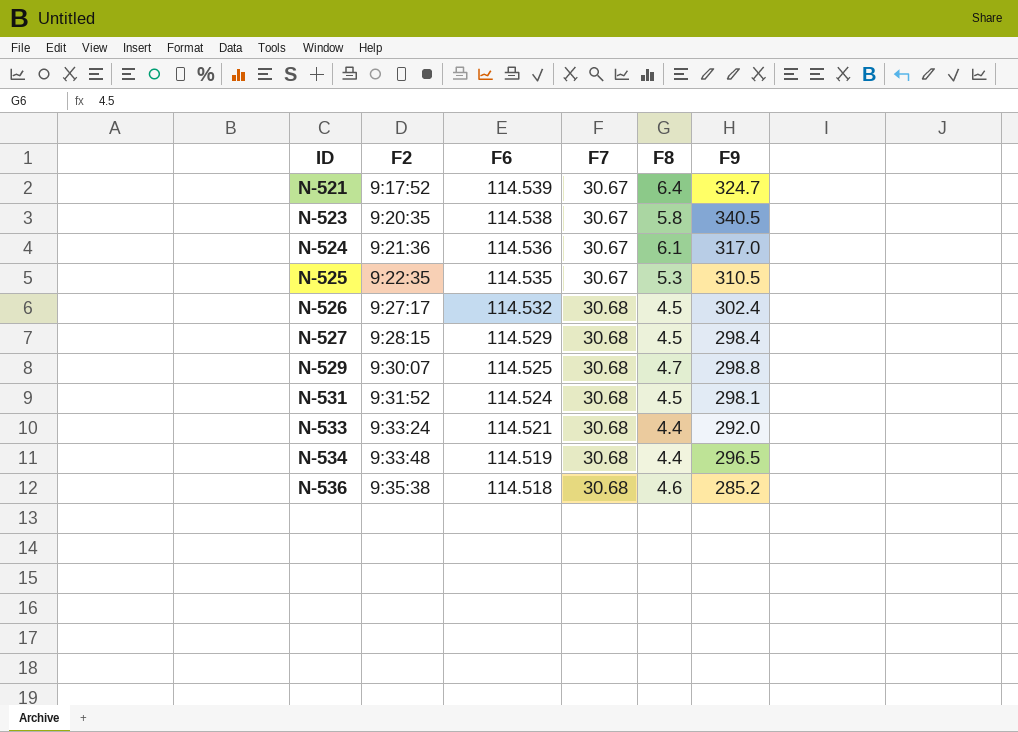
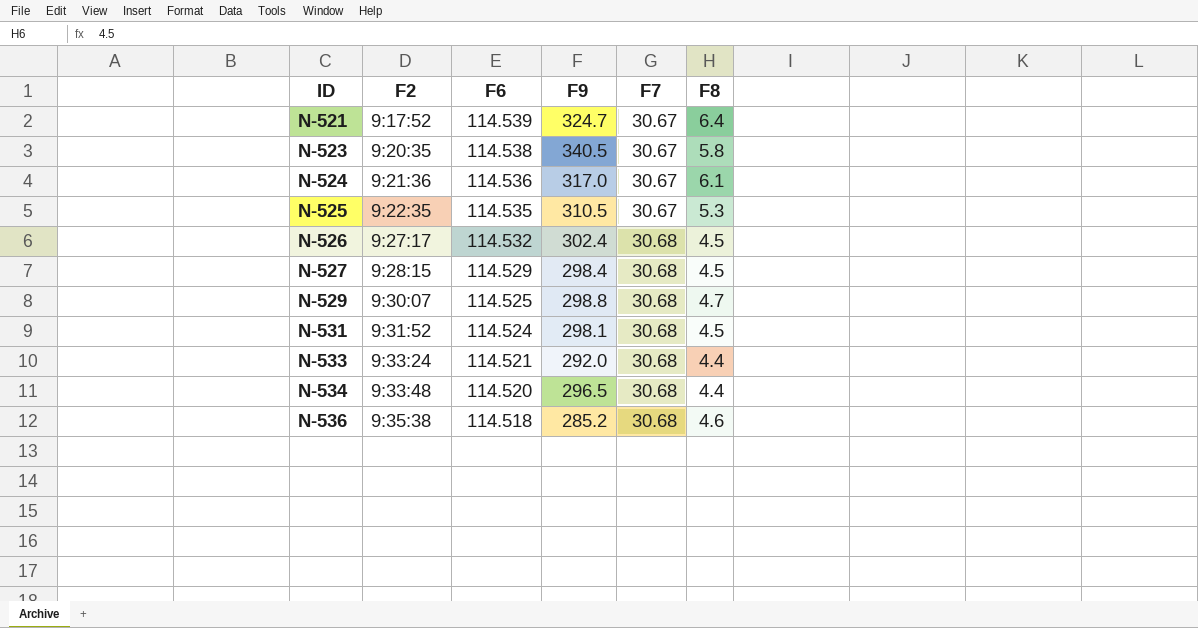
column F9 | position: 6 -> 4
N-534 | F6: 114.519 -> 114.520

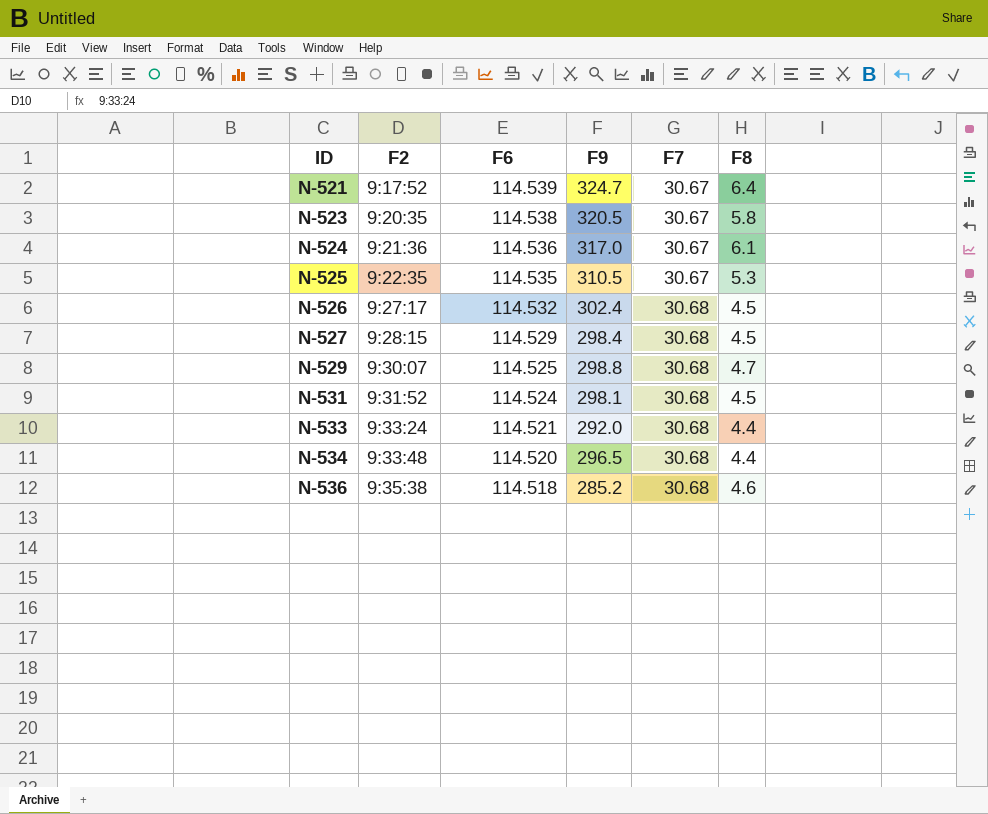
N-523 | F9: 340.5 -> 320.5

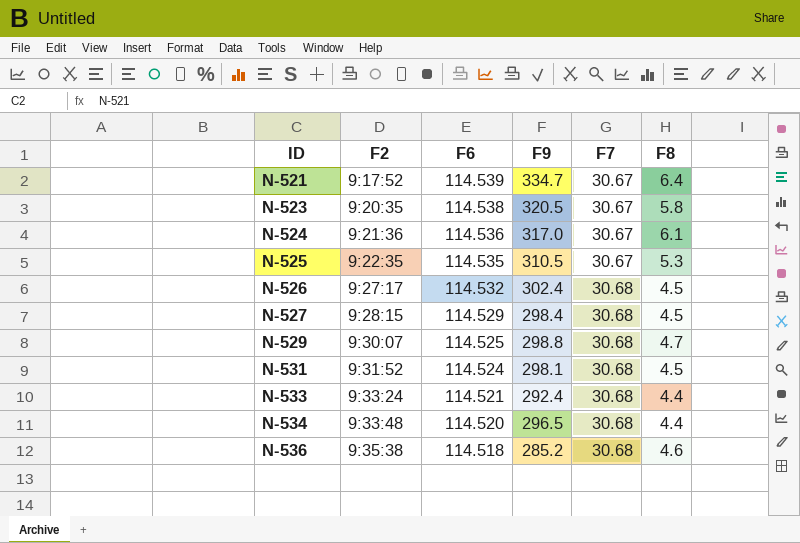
N-521 | F9: 324.7 -> 334.7
N-533 | F9: 292.0 -> 292.4

